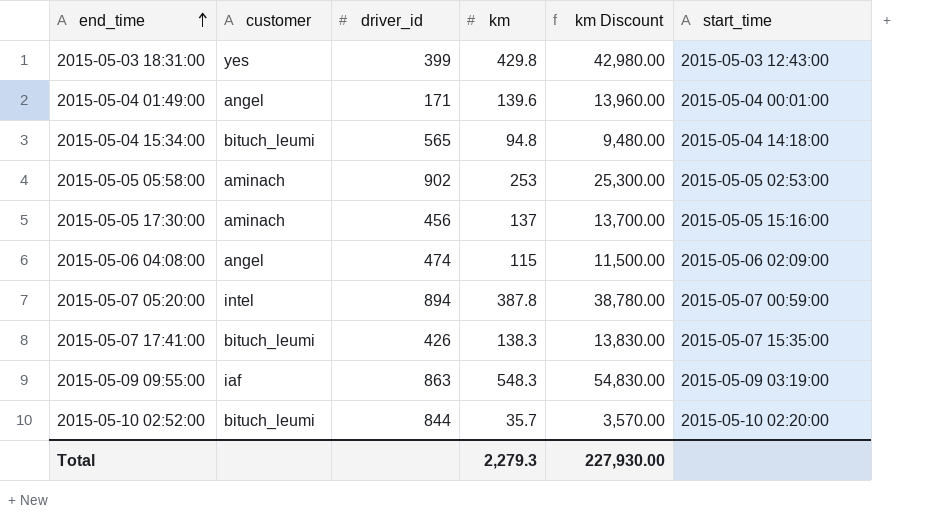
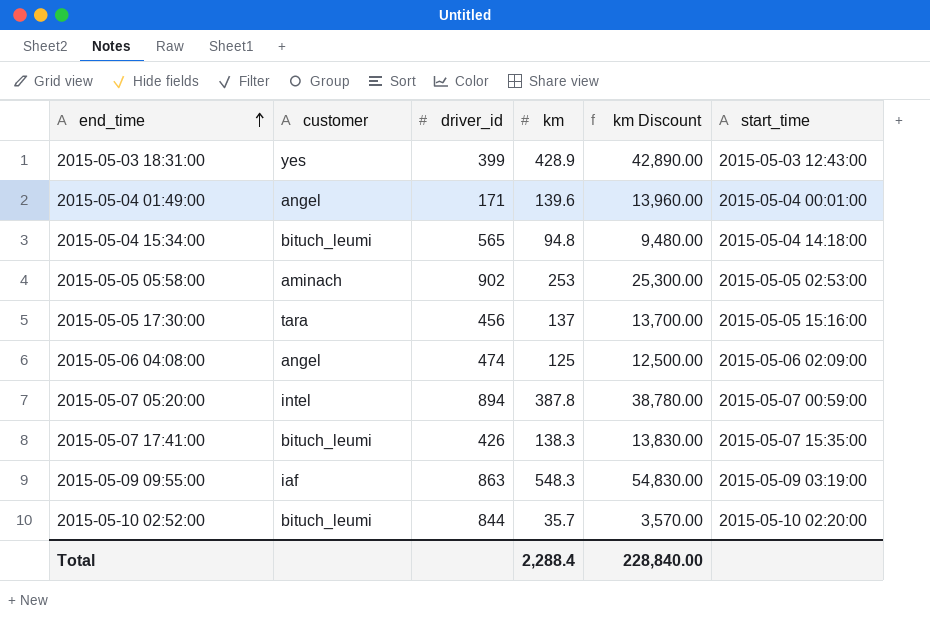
2015-05-03 18:31:00 | km: 429.8 -> 428.9
2015-05-03 18:31:00 | km Discount: 42,980.00 -> 42,890.00
2015-05-05 17:30:00 | customer: aminach -> tara
2015-05-06 04:08:00 | km: 115 -> 125
2015-05-06 04:08:00 | km Discount: 11,500.00 -> 12,500.00
Total | km: 2,279.3 -> 2,288.4
Total | km Discount: 227,930.00 -> 228,840.00

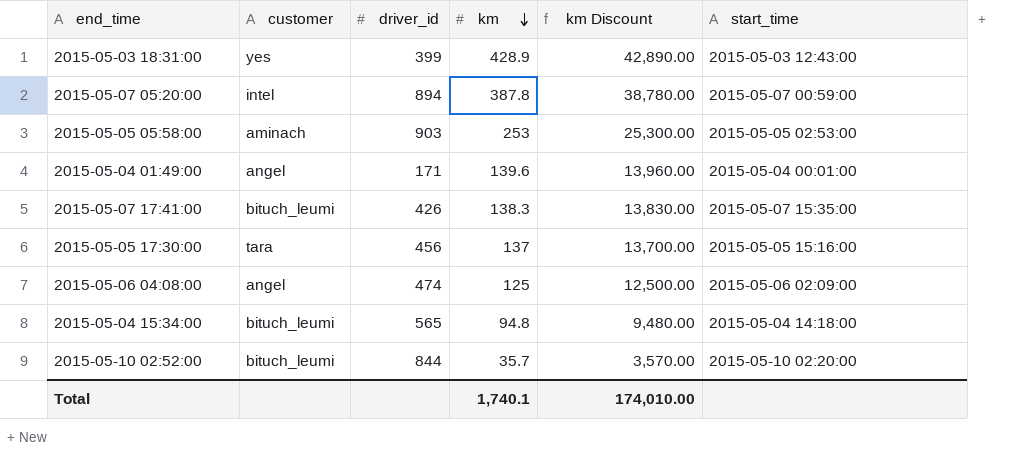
row order: end_time ascending -> km descending
row 2015-05-09 09:55:00: iaf | 863 | 548.3 | 54,830.00 | 2015-05-09 03:19:00 -> none
2015-05-05 05:58:00 | driver_id: 902 -> 903
Total | km: 2,288.4 -> 1,740.1
Total | km Discount: 228,840.00 -> 174,010.00

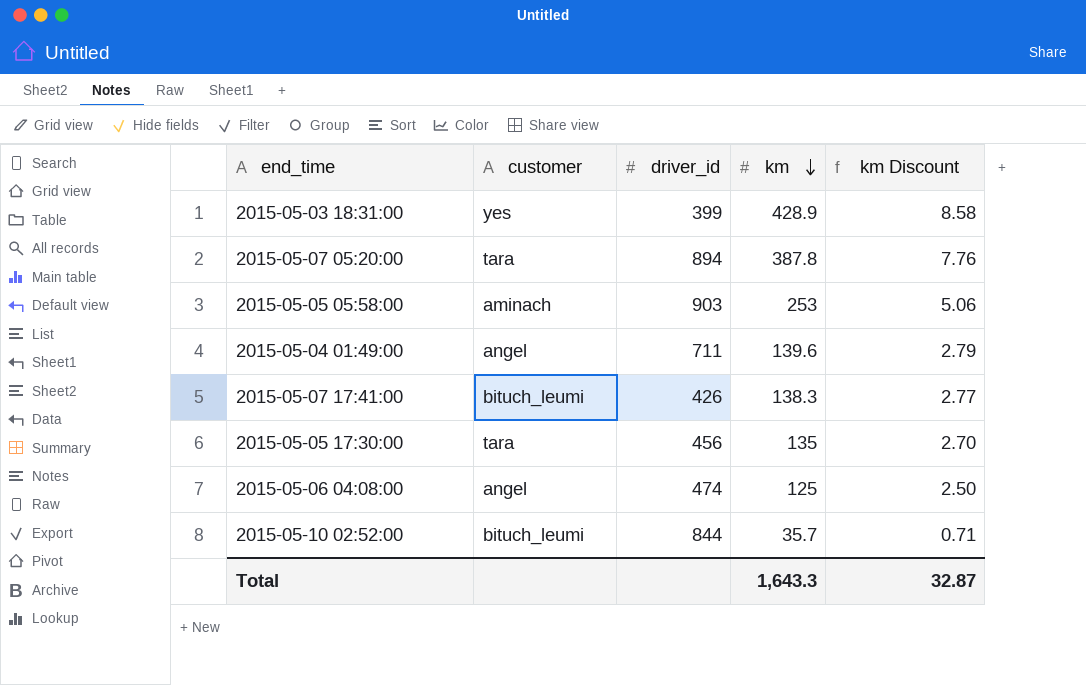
column start_time | position: 6 -> none
column km Discount | formula: [km] * 100 -> [km] * 0.02
row 2015-05-04 15:34:00: bituch_leumi | 565 | 94.8 | 9,480.00 | 2015-05-04 14:18:00 -> none
2015-05-07 05:20:00 | customer: intel -> tara
2015-05-04 01:49:00 | driver_id: 171 -> 711
2015-05-05 17:30:00 | km: 137 -> 135
Total | km: 1,740.1 -> 1,643.3
Total | km Discount: 174,010.00 -> 32.87

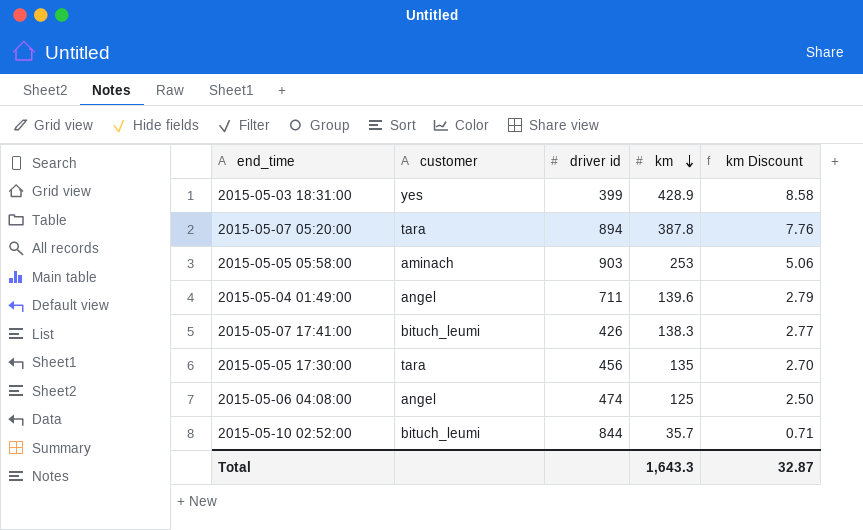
column name: driver_id -> driver id

